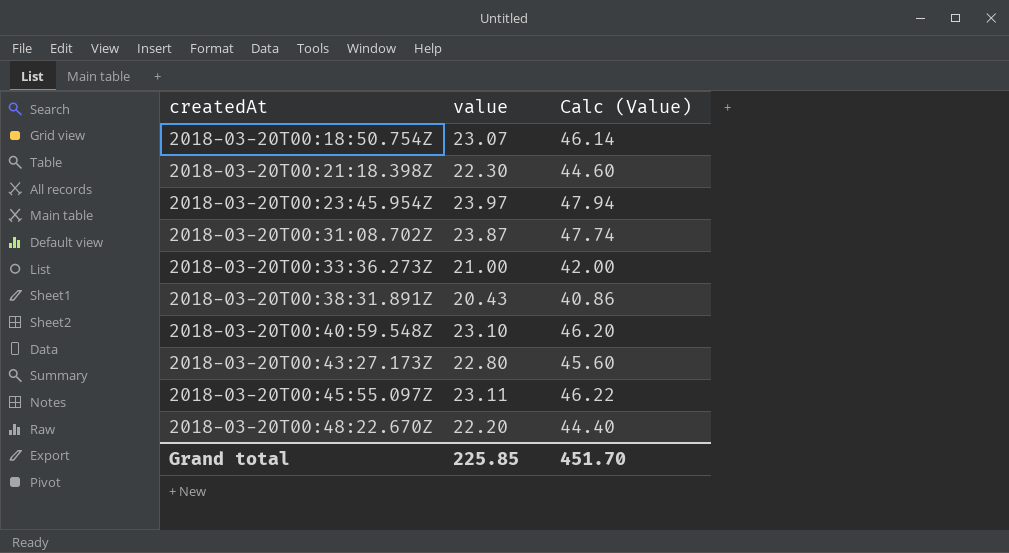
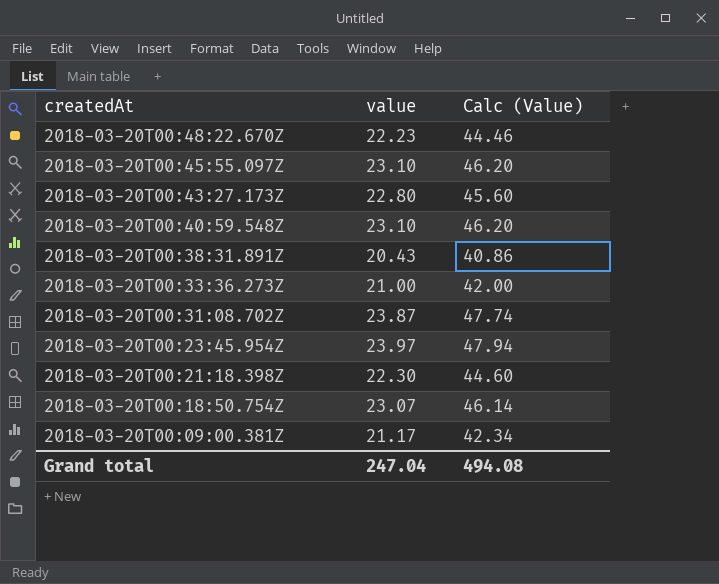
row order: createdAt ascending -> createdAt descending
2018-03-20T00:48:22.670Z | value: 22.20 -> 22.23
2018-03-20T00:48:22.670Z | Calc (Value): 44.40 -> 44.46
2018-03-20T00:45:55.097Z | value: 23.11 -> 23.10
2018-03-20T00:45:55.097Z | Calc (Value): 46.22 -> 46.20
row 2018-03-20T00:09:00.381Z: none -> 21.17 | 42.34
Grand total | value: 225.85 -> 247.04
Grand total | Calc (Value): 451.70 -> 494.08

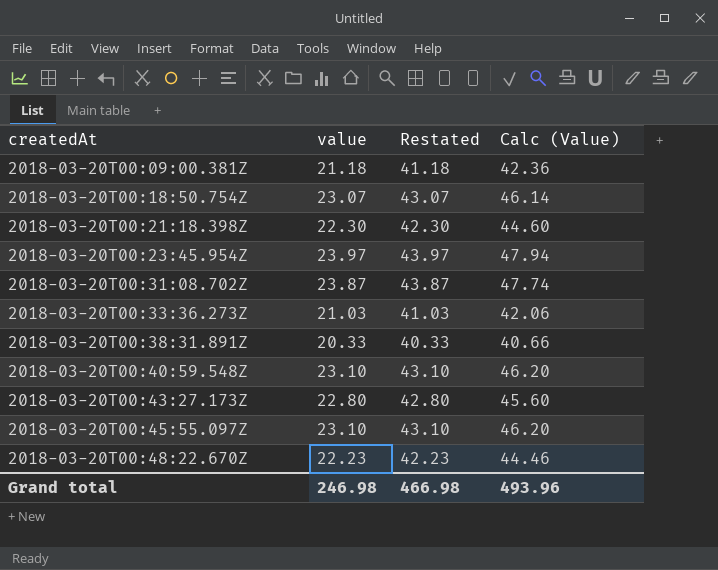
row order: createdAt descending -> createdAt ascending
column Restated | formula: none -> [value] + 20
2018-03-20T00:09:00.381Z | value: 21.17 -> 21.18
2018-03-20T00:09:00.381Z | Calc (Value): 42.34 -> 42.36
2018-03-20T00:33:36.273Z | value: 21.00 -> 21.03
2018-03-20T00:33:36.273Z | Calc (Value): 42.00 -> 42.06
2018-03-20T00:38:31.891Z | value: 20.43 -> 20.33
2018-03-20T00:38:31.891Z | Calc (Value): 40.86 -> 40.66
Grand total | value: 247.04 -> 246.98
Grand total | Calc (Value): 494.08 -> 493.96

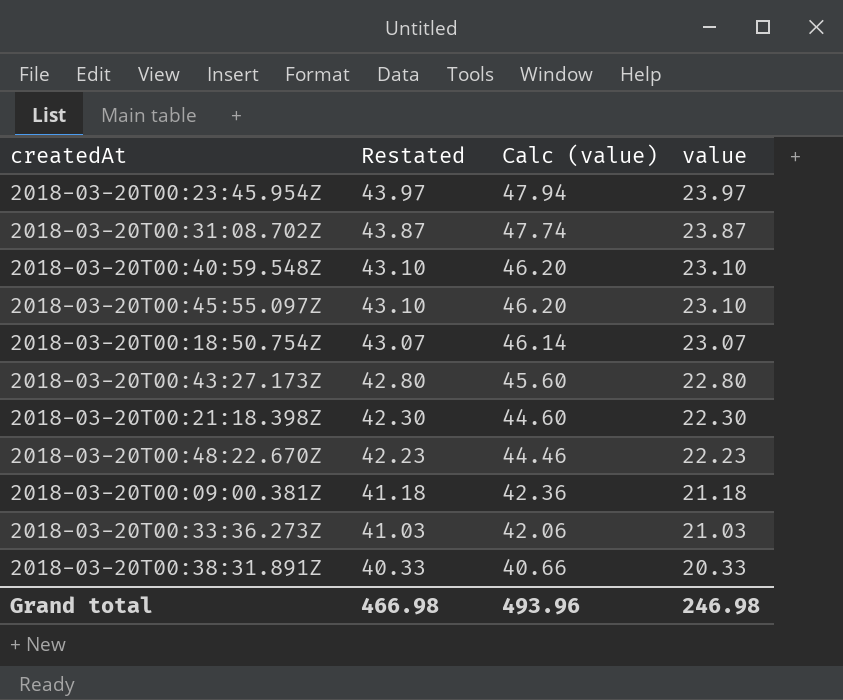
row order: createdAt ascending -> Restated descending
column name: Calc (Value) -> Calc (value)
column value | position: 2 -> 4

